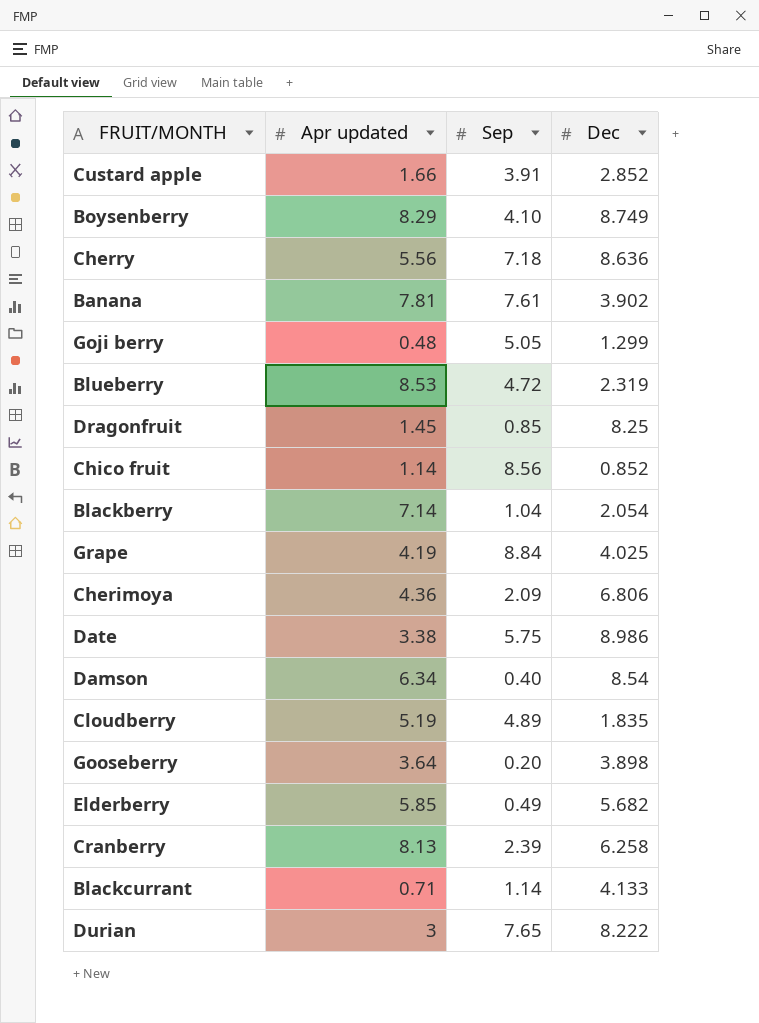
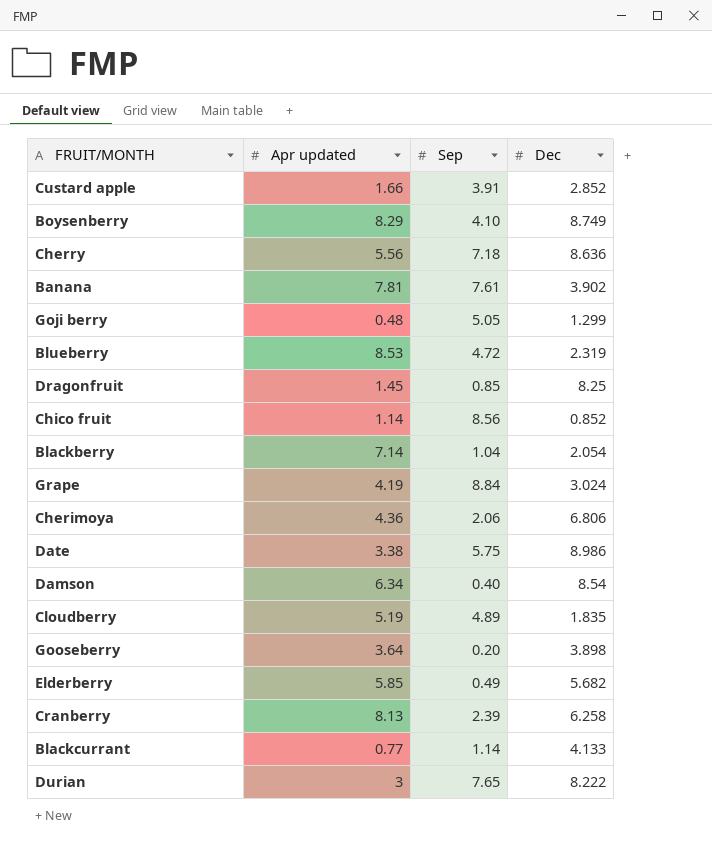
Grape | Dec: 4.025 -> 3.024
Cherimoya | Sep: 2.09 -> 2.06
Blackcurrant | Apr updated: 0.71 -> 0.77

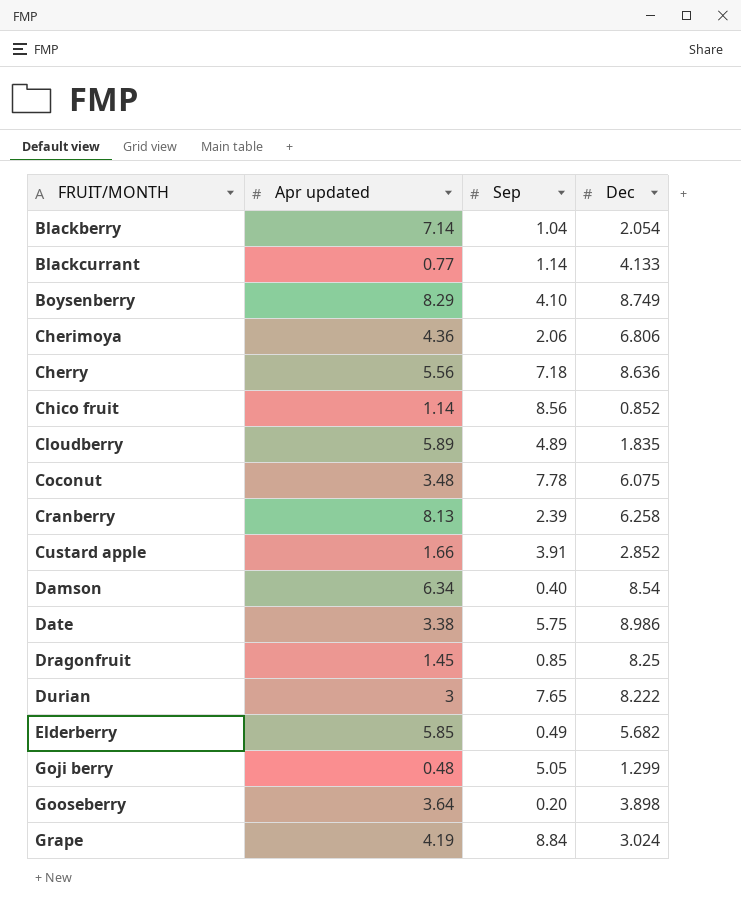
row order: none -> FRUIT/MONTH ascending
row Banana: 7.81 | 7.61 | 3.902 -> none
row Blueberry: 8.53 | 4.72 | 2.319 -> none
Cloudberry | Apr updated: 5.19 -> 5.89
row Coconut: none -> 3.48 | 7.78 | 6.075

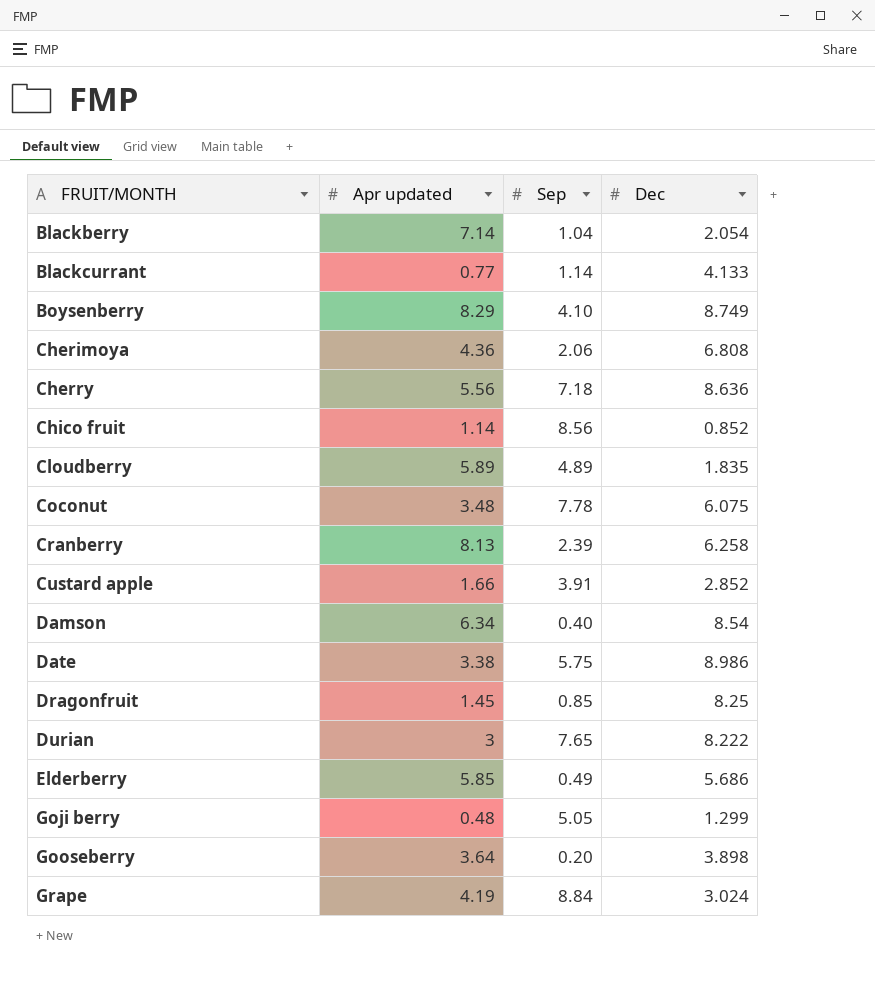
Cherimoya | Dec: 6.806 -> 6.808
Elderberry | Dec: 5.682 -> 5.686

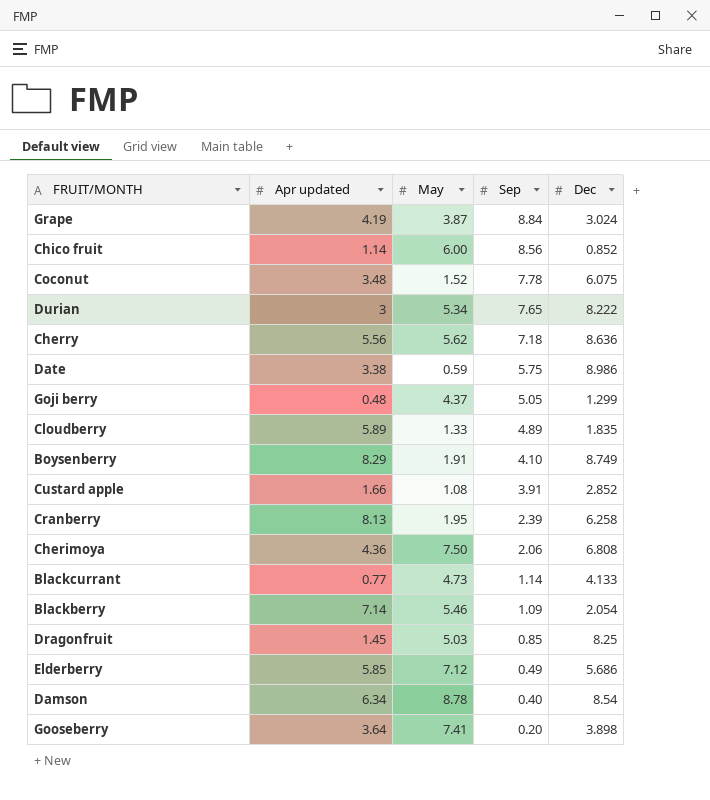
row order: FRUIT/MONTH ascending -> Sep descending
column May | position: none -> 3
Blackberry | Sep: 1.04 -> 1.09

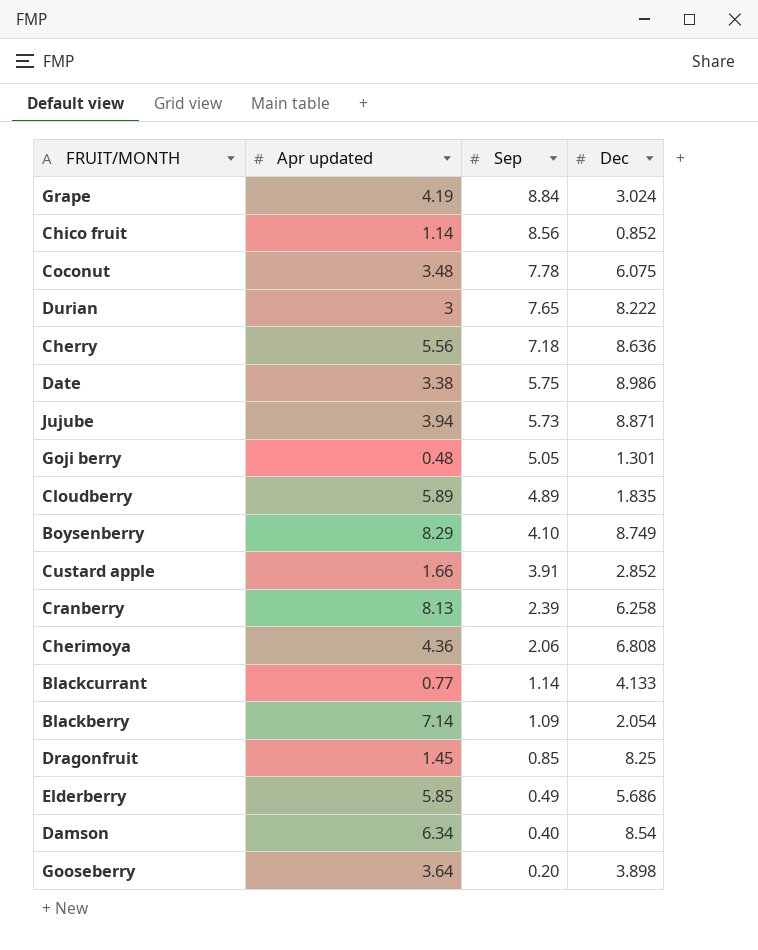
column May | position: 3 -> none
row Jujube: none -> 3.94 | 5.73 | 8.871
Goji berry | Dec: 1.299 -> 1.301

